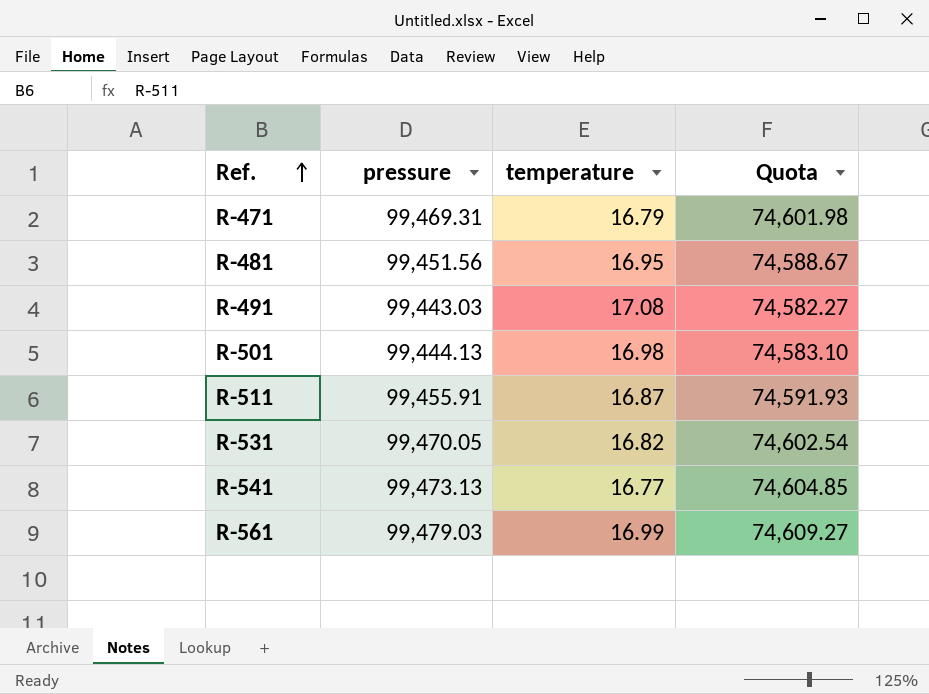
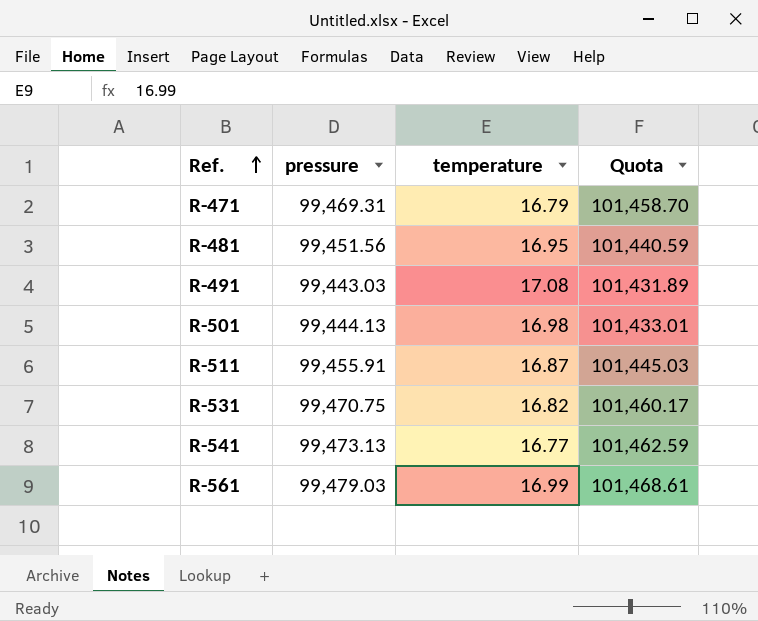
column Quota | formula: [pressure] * 0.75 -> [pressure] * 1.02
R-531 | pressure: 99,470.05 -> 99,470.75

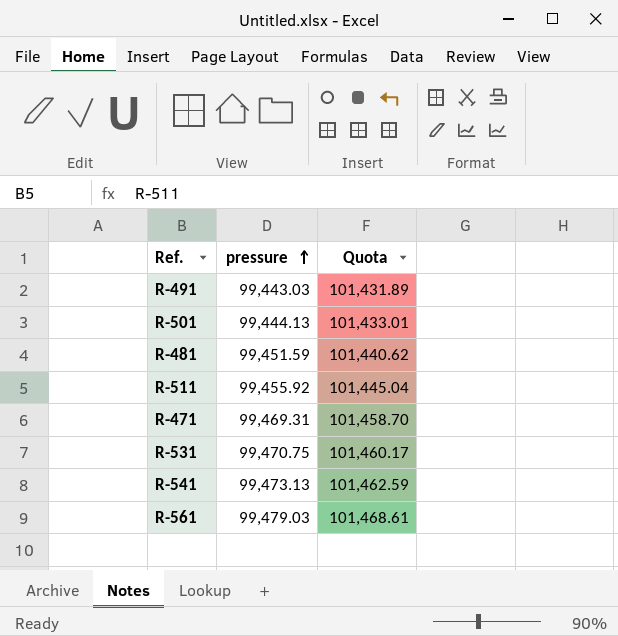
row order: Ref. ascending -> pressure ascending
column temperature | position: 3 -> none
R-481 | pressure: 99,451.56 -> 99,451.59
R-481 | Quota: 101,440.59 -> 101,440.62
R-511 | pressure: 99,455.91 -> 99,455.92
R-511 | Quota: 101,445.03 -> 101,445.04

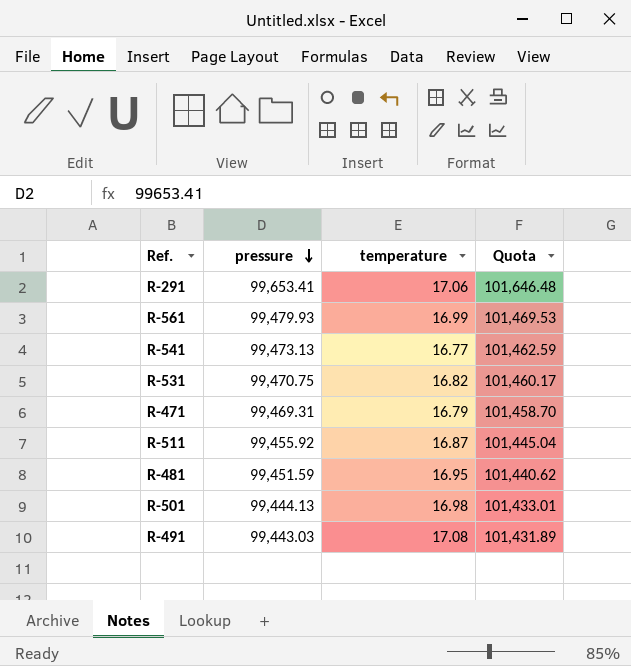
row order: pressure ascending -> pressure descending
column temperature | position: none -> 3
row R-291: none -> 99,653.41 | 17.06 | 101,646.48
R-561 | pressure: 99,479.03 -> 99,479.93
R-561 | Quota: 101,468.61 -> 101,469.53

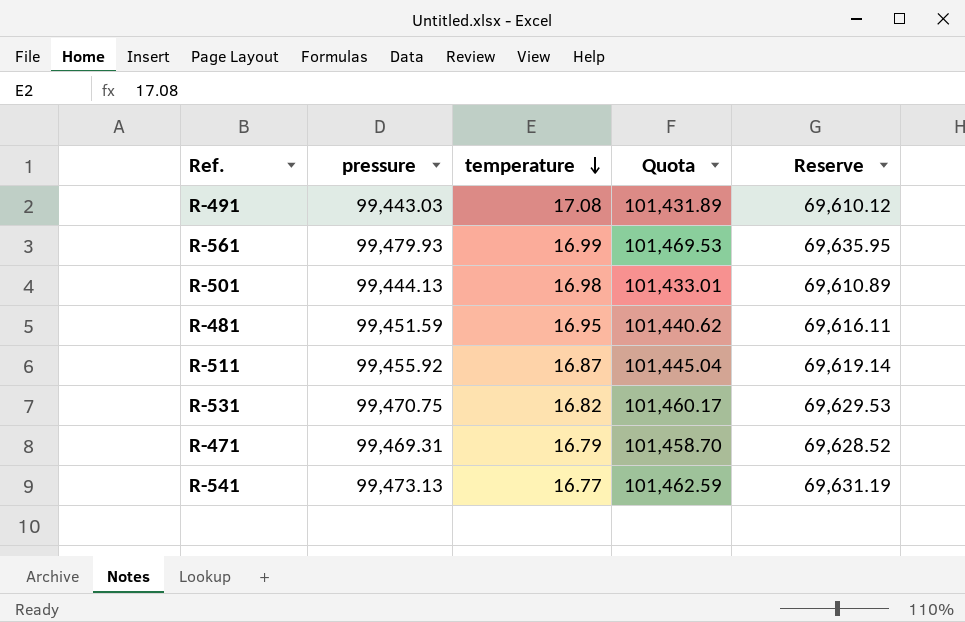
row order: pressure descending -> temperature descending
column Reserve | formula: none -> [pressure] * 0.7
row R-291: 99,653.41 | 17.06 | 101,646.48 -> none

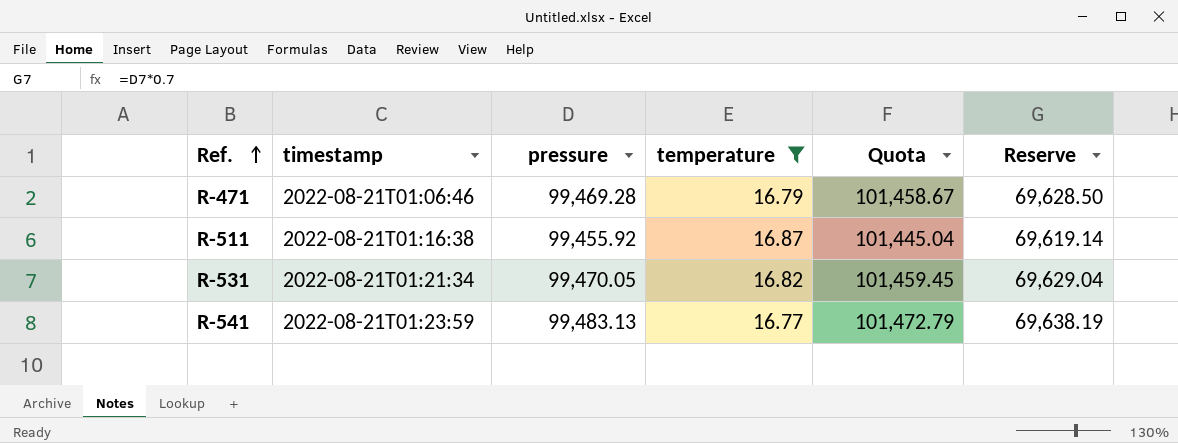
filter: none -> temperature <= 16.87
row order: temperature descending -> Ref. ascending
column timestamp | position: none -> 2
R-471 | pressure: 99,469.31 -> 99,469.28
R-471 | Quota: 101,458.70 -> 101,458.67
R-471 | Reserve: 69,628.52 -> 69,628.50
R-531 | pressure: 99,470.75 -> 99,470.05
R-531 | Quota: 101,460.17 -> 101,459.45
R-531 | Reserve: 69,629.53 -> 69,629.04
R-541 | pressure: 99,473.13 -> 99,483.13
R-541 | Quota: 101,462.59 -> 101,472.79
R-541 | Reserve: 69,631.19 -> 69,638.19

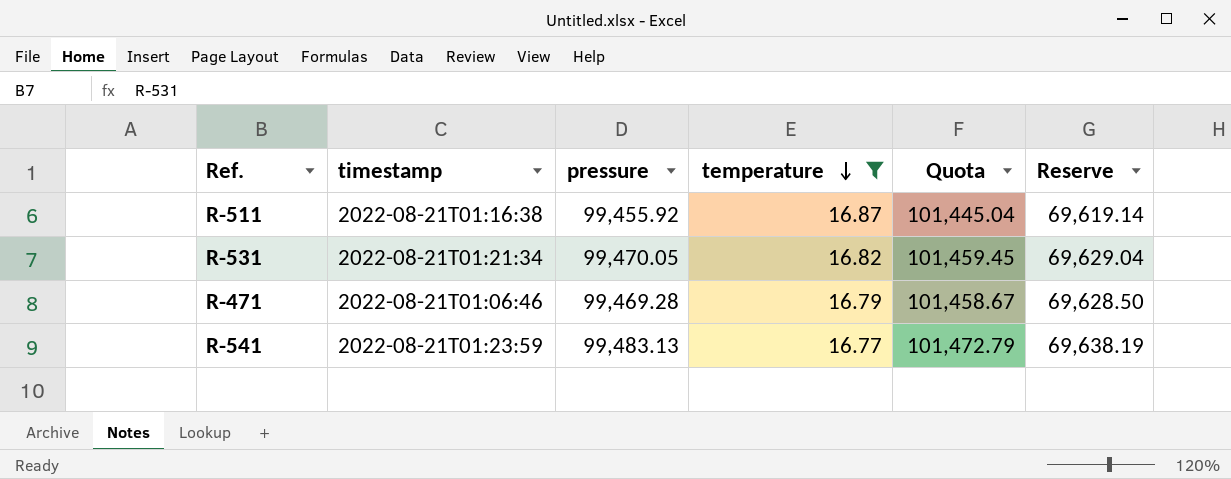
row order: Ref. ascending -> temperature descending

